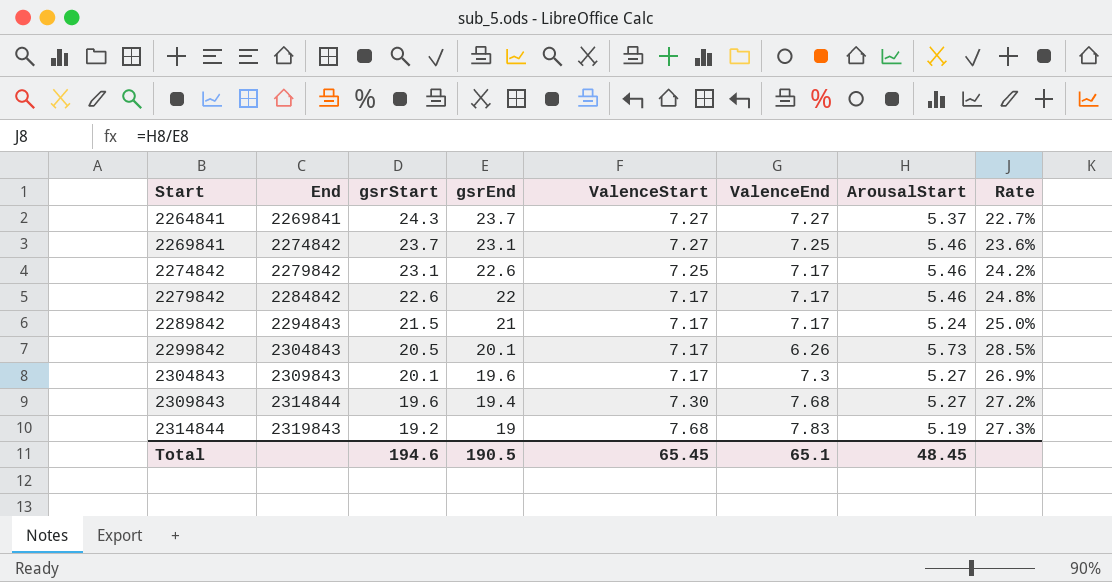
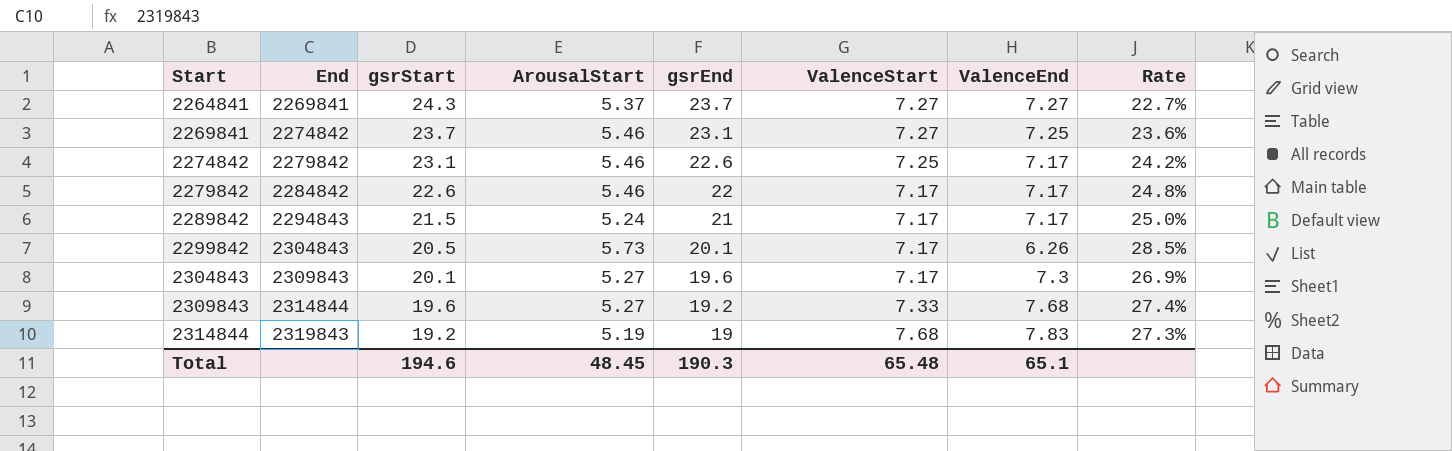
column ArousalStart | position: 7 -> 4
2309843 | gsrEnd: 19.4 -> 19.2
2309843 | ValenceStart: 7.30 -> 7.33
2309843 | Rate: 27.2% -> 27.4%
Total | gsrEnd: 190.5 -> 190.3
Total | ValenceStart: 65.45 -> 65.48

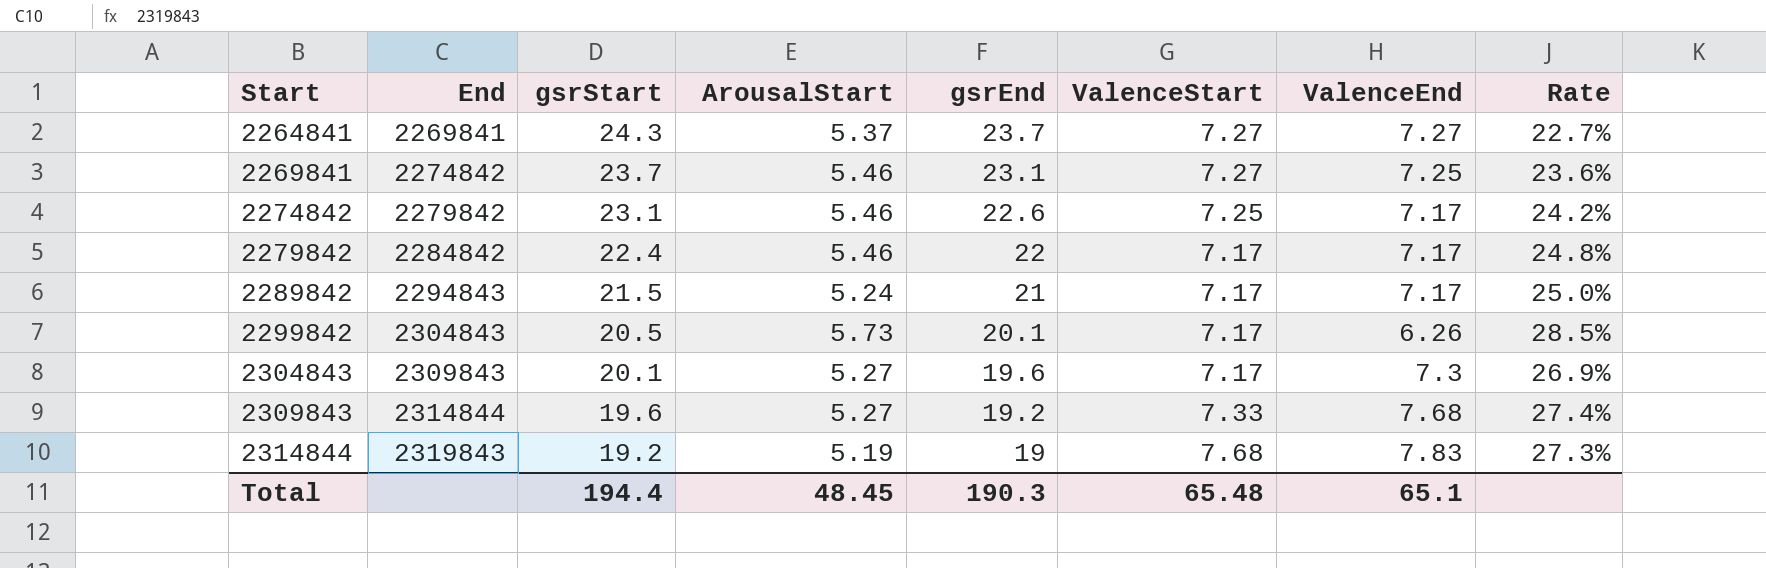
2279842 | gsrStart: 22.6 -> 22.4
Total | gsrStart: 194.6 -> 194.4

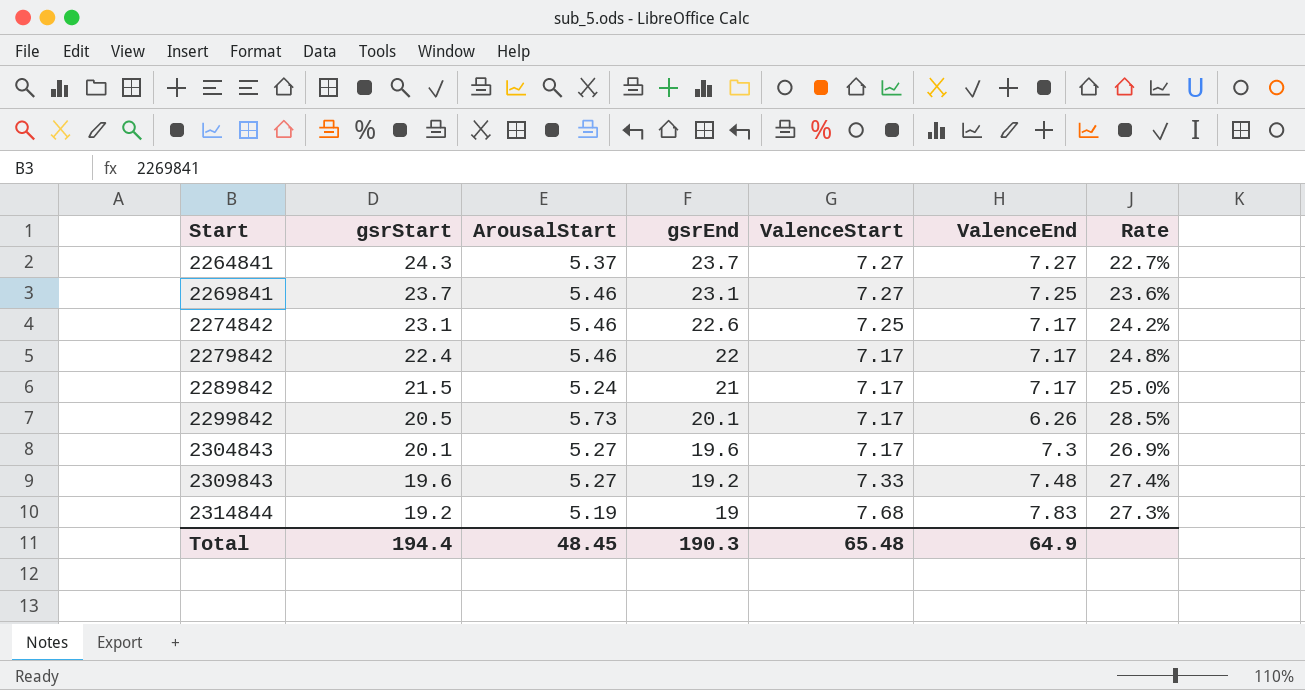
column End | position: 2 -> none
2309843 | ValenceEnd: 7.68 -> 7.48
Total | ValenceEnd: 65.1 -> 64.9

